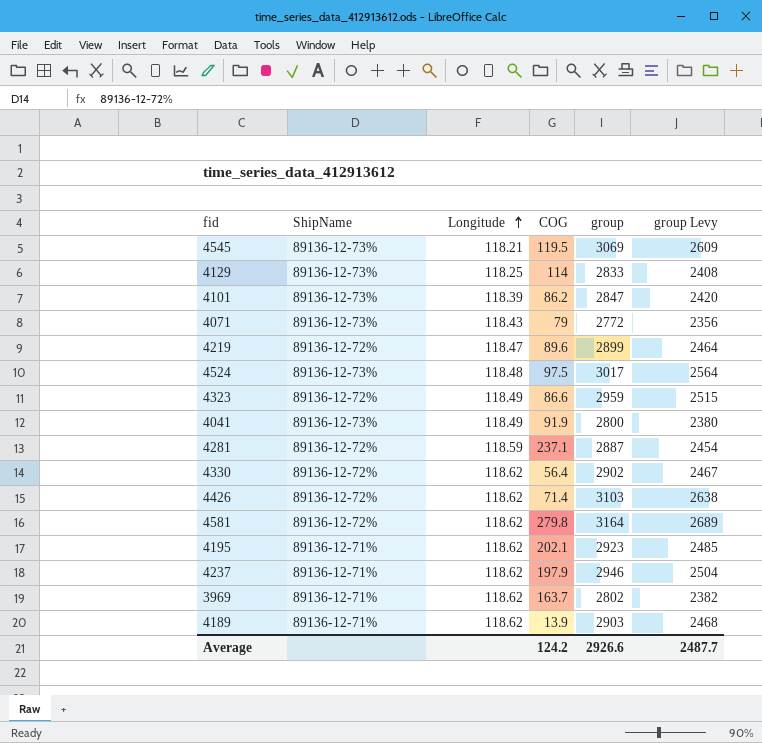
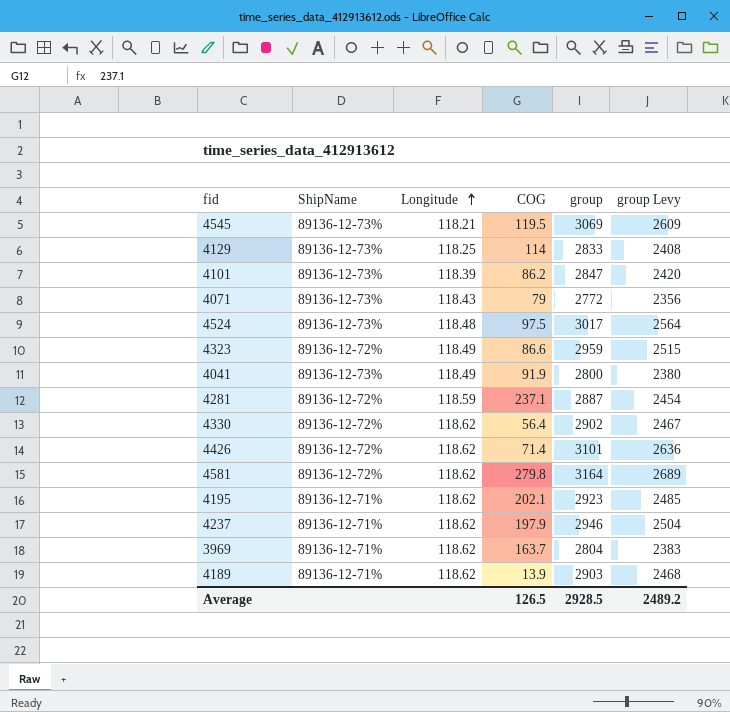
row 4219: 89136-12-72% | 118.47 | 89.6 | 2899 | 2464 -> none
4426 | group: 3103 -> 3101
4426 | group Levy: 2638 -> 2636
3969 | group: 2802 -> 2804
3969 | group Levy: 2382 -> 2383
Average | COG: 124.2 -> 126.5
Average | group: 2926.6 -> 2928.5
Average | group Levy: 2487.7 -> 2489.2

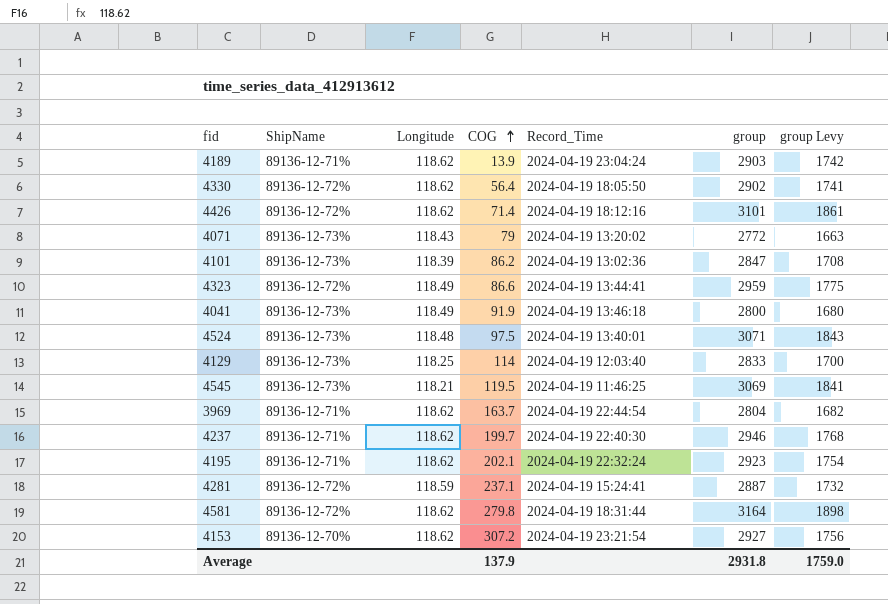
row order: Longitude ascending -> COG ascending
column Record_Time | position: none -> 5
column group Levy | formula: [group] * 0.85 -> [group] * 0.6
4524 | group: 3017 -> 3071
4237 | COG: 197.9 -> 199.7
row 4153: none -> 89136-12-70% | 118.62 | 307.2 | 2024-04-19 23:21:54 | 2927 | 1756
Average | COG: 126.5 -> 137.9
Average | group: 2928.5 -> 2931.8
Average | group Levy: 2489.2 -> 1759.0

